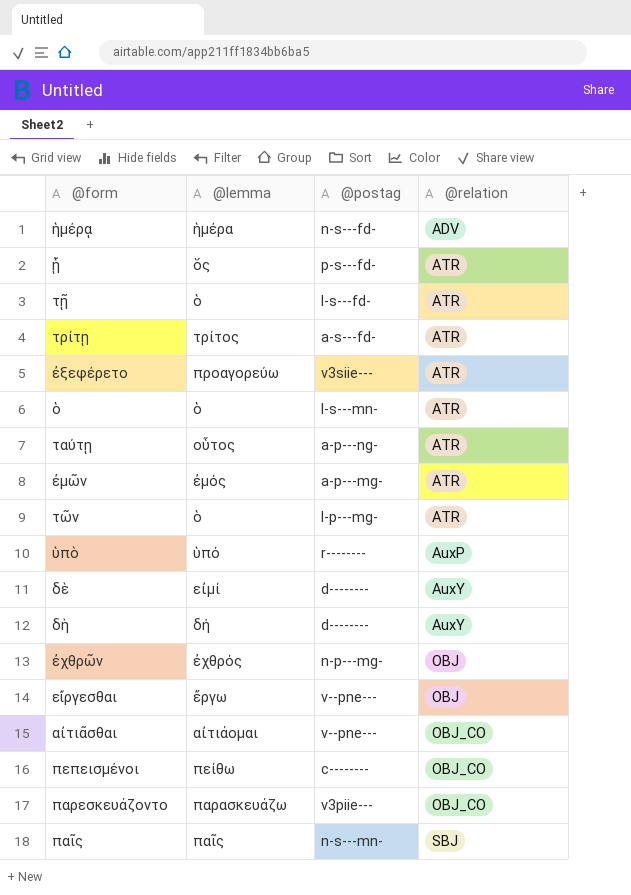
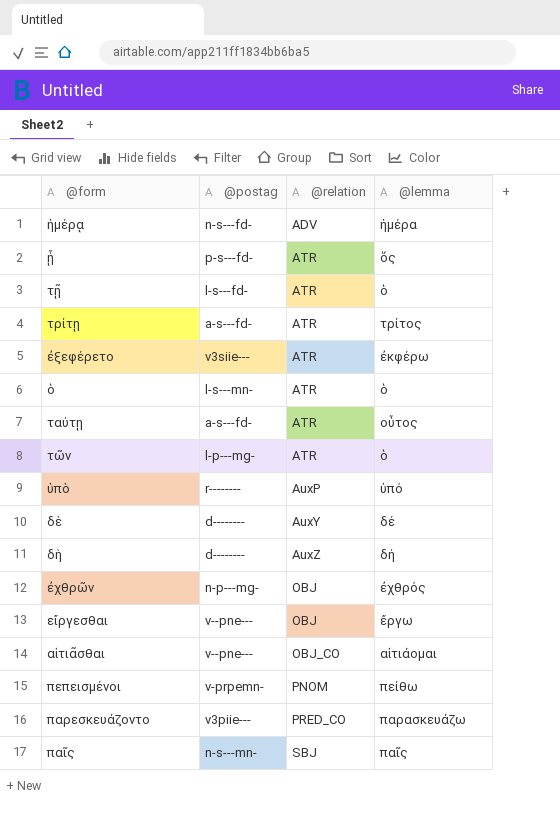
column @lemma | position: 2 -> 4
row ἐμῶν: ἐμός | a-p---mg- | ATR -> none
ἐξεφέρετο | @lemma: προαγορεύω -> ἐκφέρω
ταύτῃ | @postag: a-p---ng- -> a-s---fd-
δὲ | @lemma: εἰμί -> δέ
δὴ | @relation: AuxY -> AuxZ
πεπεισμένοι | @postag: c-------- -> v-prpemn-
πεπεισμένοι | @relation: OBJ_CO -> PNOM
παρεσκευάζοντο | @relation: OBJ_CO -> PRED_CO

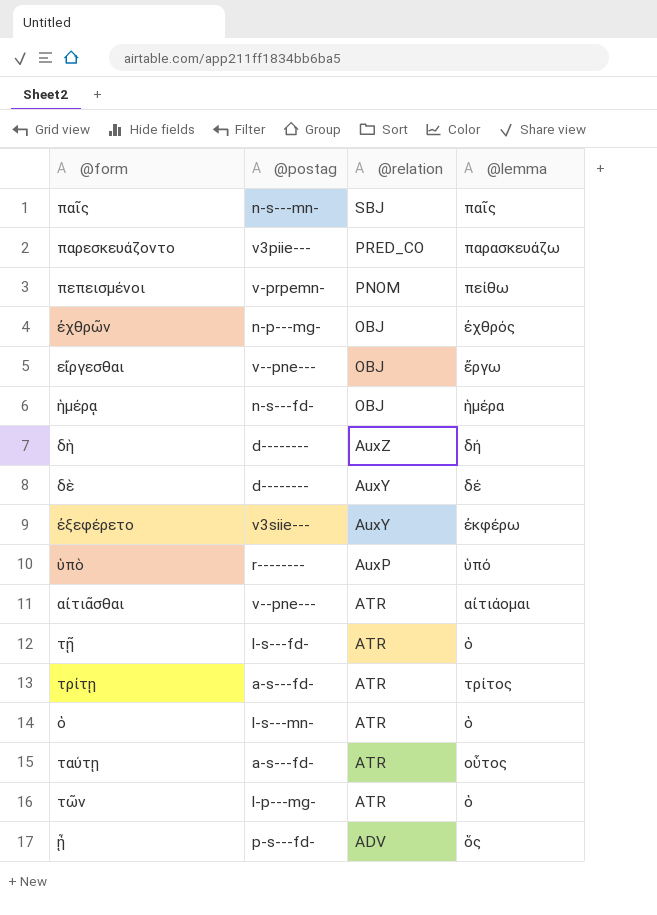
row order: @relation ascending -> @relation descending
ἡμέρᾳ | @relation: ADV -> OBJ
ἐξεφέρετο | @relation: ATR -> AuxY
αἰτιᾶσθαι | @relation: OBJ_CO -> ATR
ᾗ | @relation: ATR -> ADV

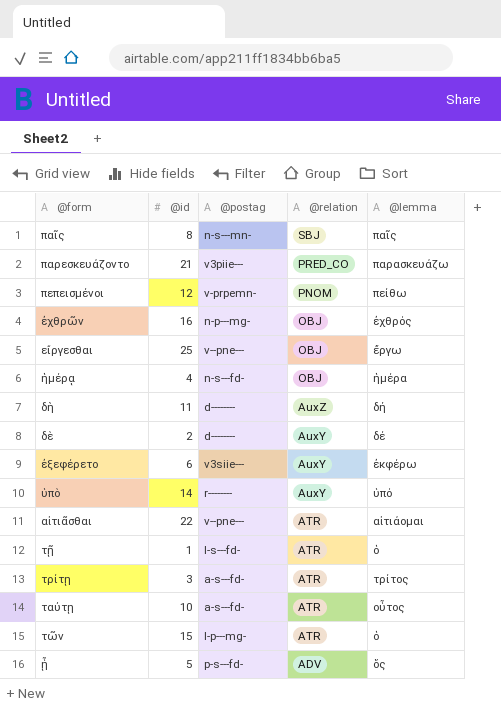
column @id | position: none -> 2
row ὁ: l-s---mn- | ATR | ὁ -> none
ὑπὸ | @relation: AuxP -> AuxY

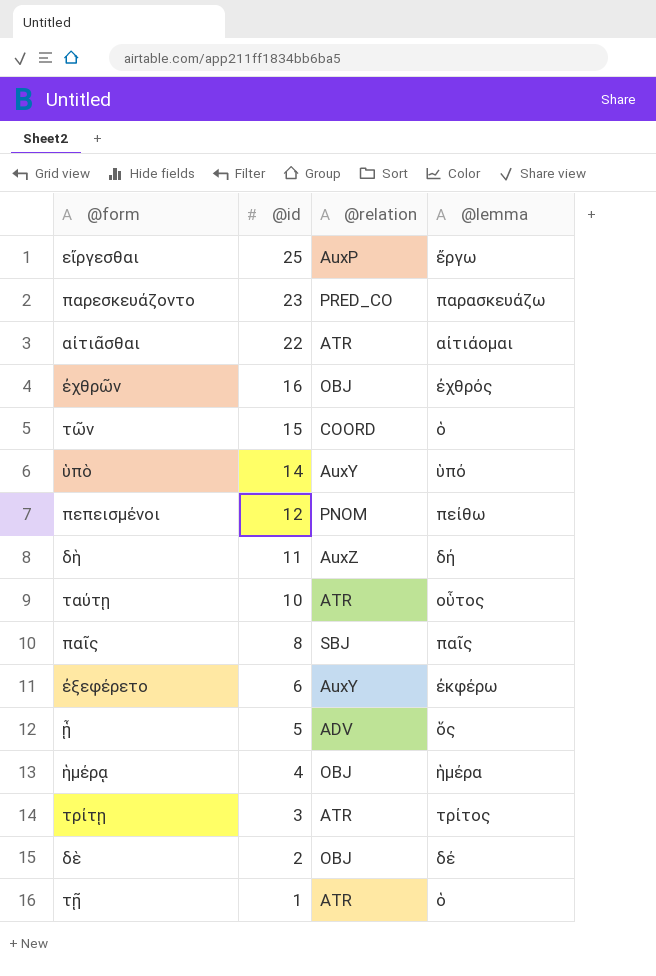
row order: @relation descending -> @id descending
column @postag | position: 3 -> none
εἴργεσθαι | @relation: OBJ -> AuxP
παρεσκευάζοντο | @id: 21 -> 23
τῶν | @relation: ATR -> COORD
δὲ | @relation: AuxY -> OBJ

